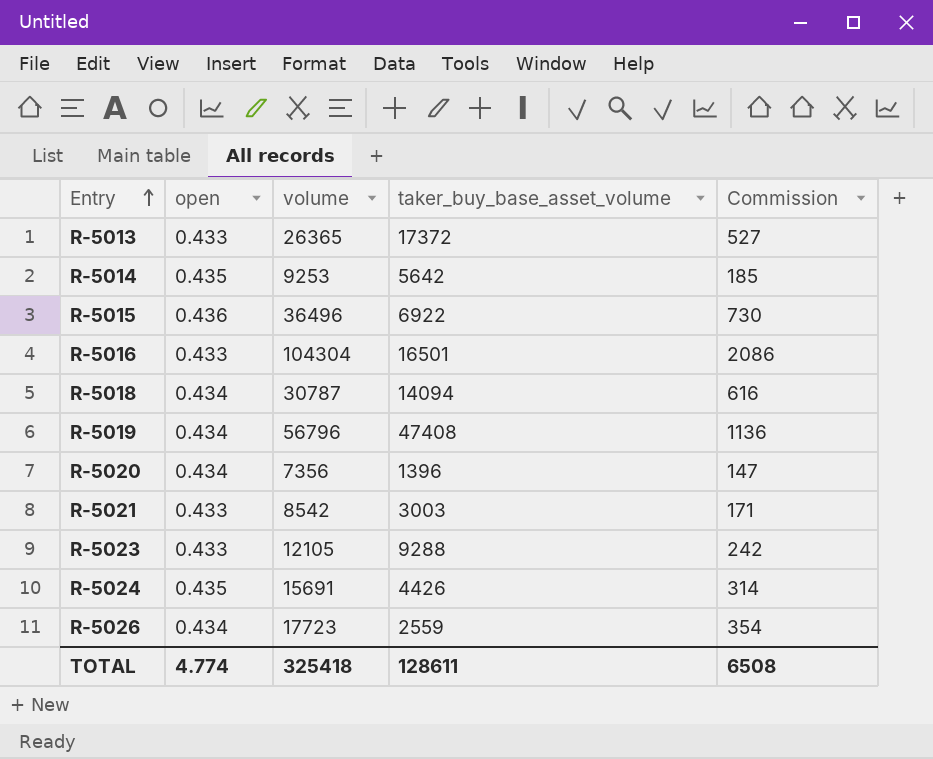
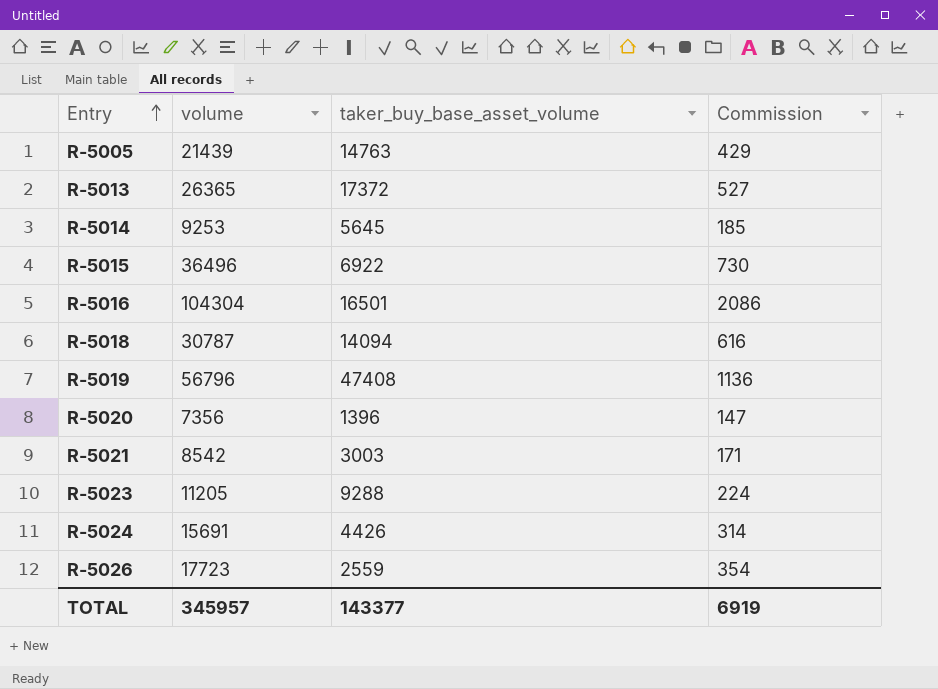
column open | position: 2 -> none
row R-5005: none -> 21439 | 14763 | 429
R-5014 | taker_buy_base_asset_volume: 5642 -> 5645
R-5023 | volume: 12105 -> 11205
R-5023 | Commission: 242 -> 224
TOTAL | volume: 325418 -> 345957
TOTAL | taker_buy_base_asset_volume: 128611 -> 143377
TOTAL | Commission: 6508 -> 6919

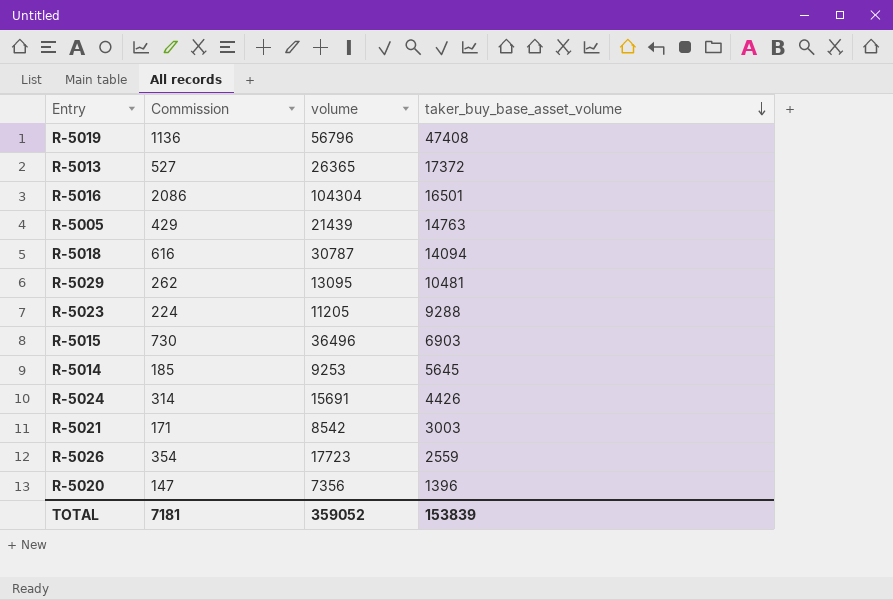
row order: Entry ascending -> taker_buy_base_asset_volume descending
column Commission | position: 4 -> 2
row R-5029: none -> 262 | 13095 | 10481
R-5015 | taker_buy_base_asset_volume: 6922 -> 6903
TOTAL | Commission: 6919 -> 7181
TOTAL | volume: 345957 -> 359052
TOTAL | taker_buy_base_asset_volume: 143377 -> 153839

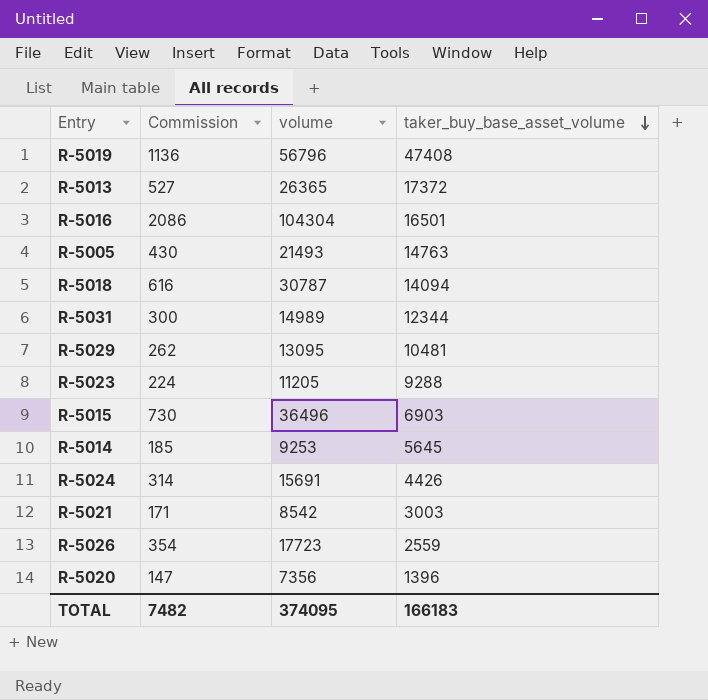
R-5005 | Commission: 429 -> 430
R-5005 | volume: 21439 -> 21493
row R-5031: none -> 300 | 14989 | 12344
TOTAL | Commission: 7181 -> 7482
TOTAL | volume: 359052 -> 374095
TOTAL | taker_buy_base_asset_volume: 153839 -> 166183

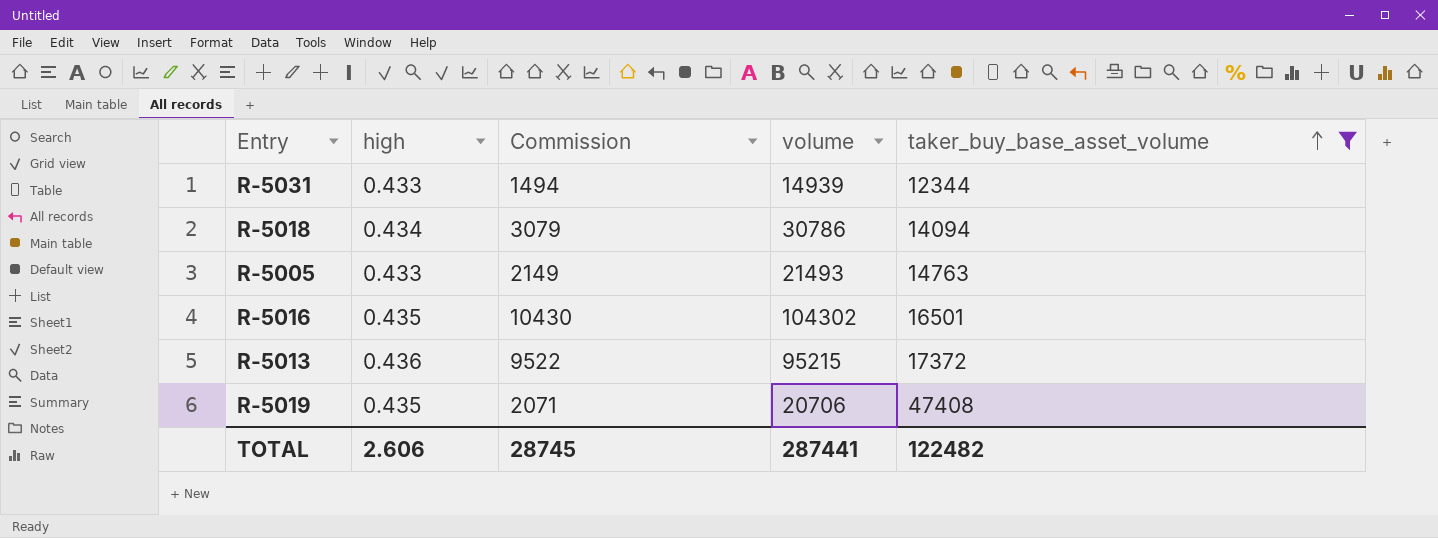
filter: none -> taker_buy_base_asset_volume >= 12344
row order: taker_buy_base_asset_volume descending -> taker_buy_base_asset_volume ascending
column high | position: none -> 2
column Commission | formula: [volume] * 0.02 -> [volume] * 0.1
R-5031 | volume: 14989 -> 14939
R-5018 | volume: 30787 -> 30786
R-5016 | volume: 104304 -> 104302
R-5013 | volume: 26365 -> 95215
R-5019 | volume: 56796 -> 20706
TOTAL | Commission: 7482 -> 28745
TOTAL | volume: 374095 -> 287441
TOTAL | taker_buy_base_asset_volume: 166183 -> 122482

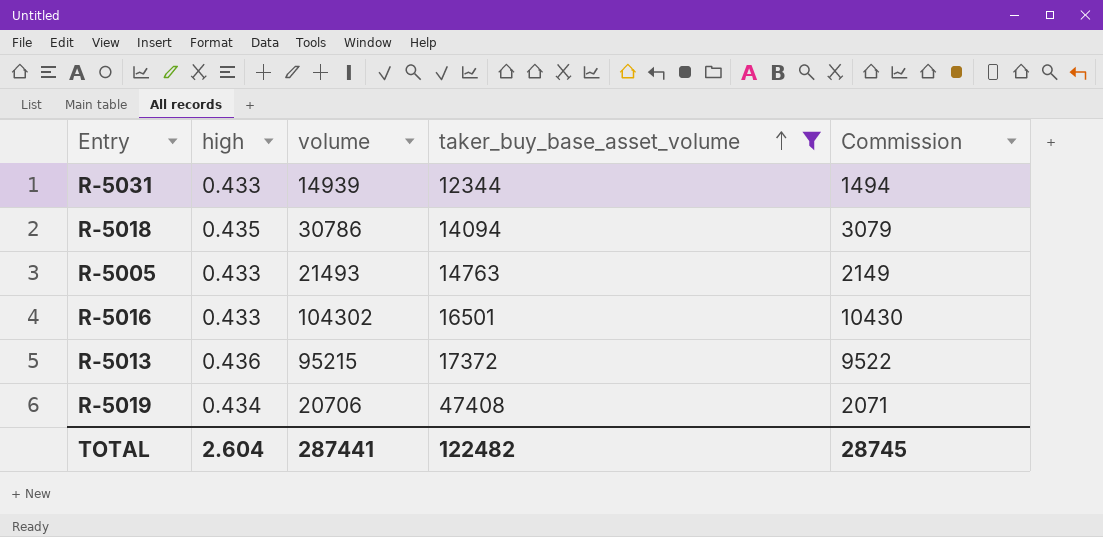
column Commission | position: 3 -> 5
R-5018 | high: 0.434 -> 0.435
R-5016 | high: 0.435 -> 0.433
R-5019 | high: 0.435 -> 0.434
TOTAL | high: 2.606 -> 2.604

